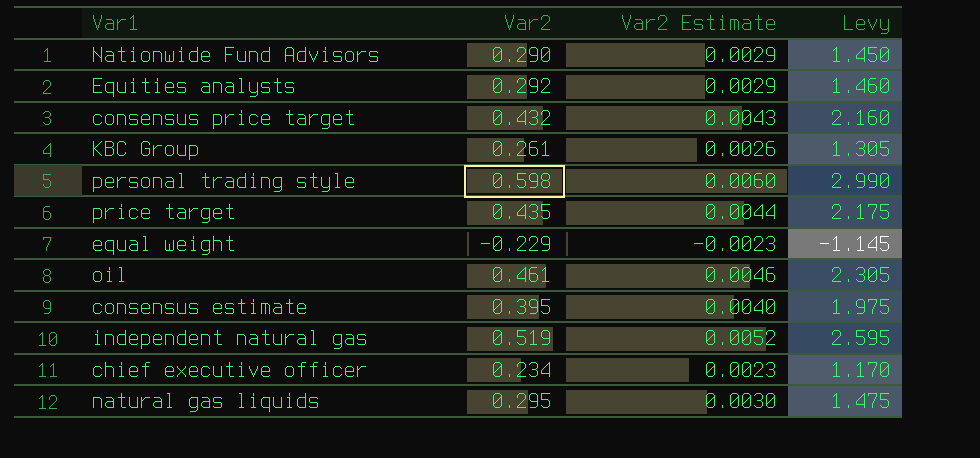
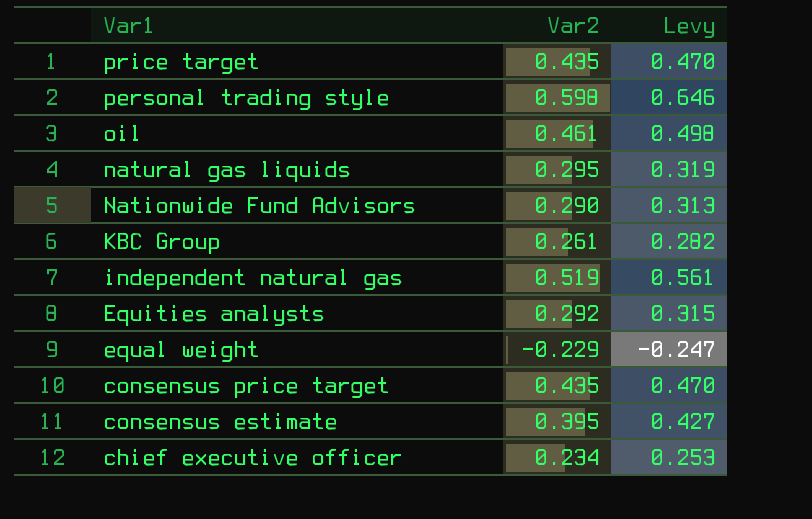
row order: none -> Var1 descending
column Var2 Estimate | formula: [Var2] * 0.01 -> none
column Levy | formula: [Var2] * 5 -> [Var2] * 1.08
consensus price target | Var2: 0.432 -> 0.435

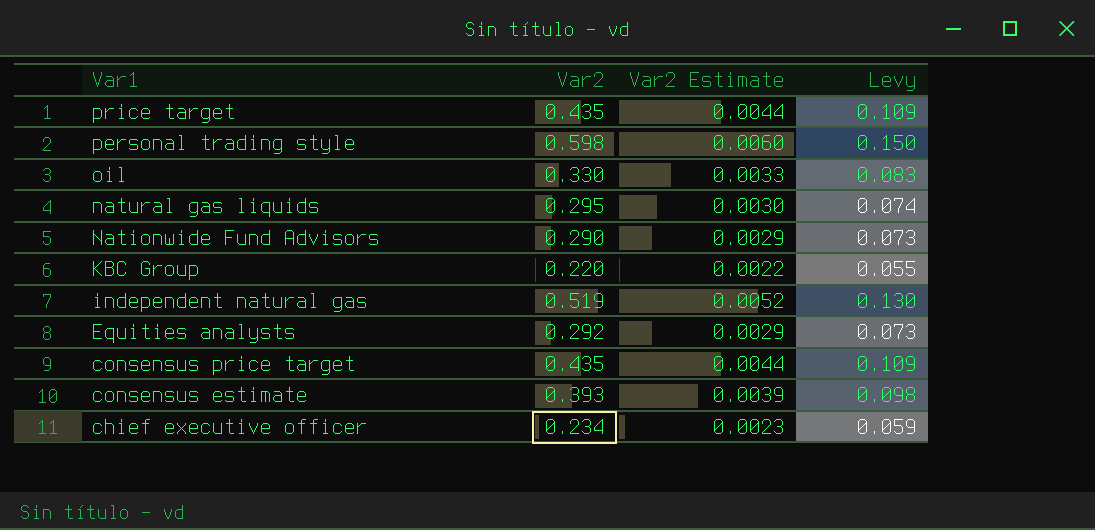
column Var2 Estimate | formula: none -> [Var2] * 0.01
column Levy | formula: [Var2] * 1.08 -> [Var2] * 0.25
row equal weight: -0.229 | -0.247 -> none
oil | Var2: 0.461 -> 0.330
KBC Group | Var2: 0.261 -> 0.220
consensus estimate | Var2: 0.395 -> 0.393

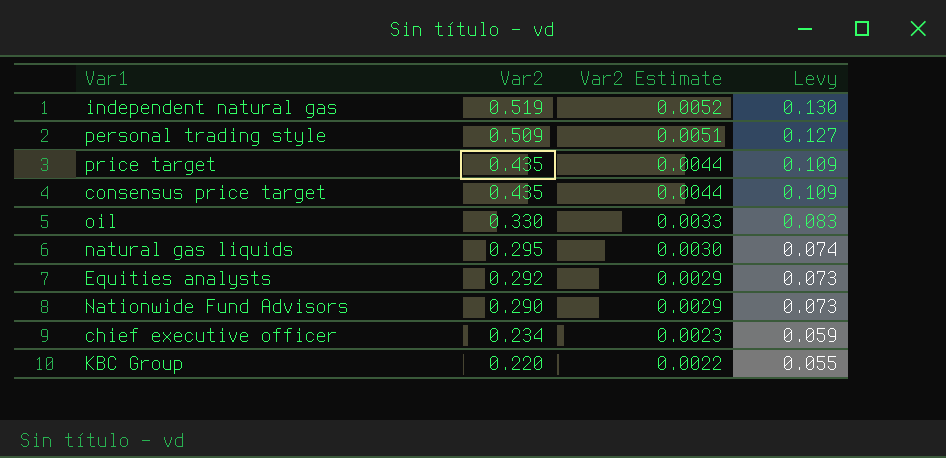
row order: Var1 descending -> Var2 descending
row consensus estimate: 0.393 | 0.0039 | 0.098 -> none
personal trading style | Var2: 0.598 -> 0.509
personal trading style | Var2 Estimate: 0.0060 -> 0.0051
personal trading style | Levy: 0.150 -> 0.127

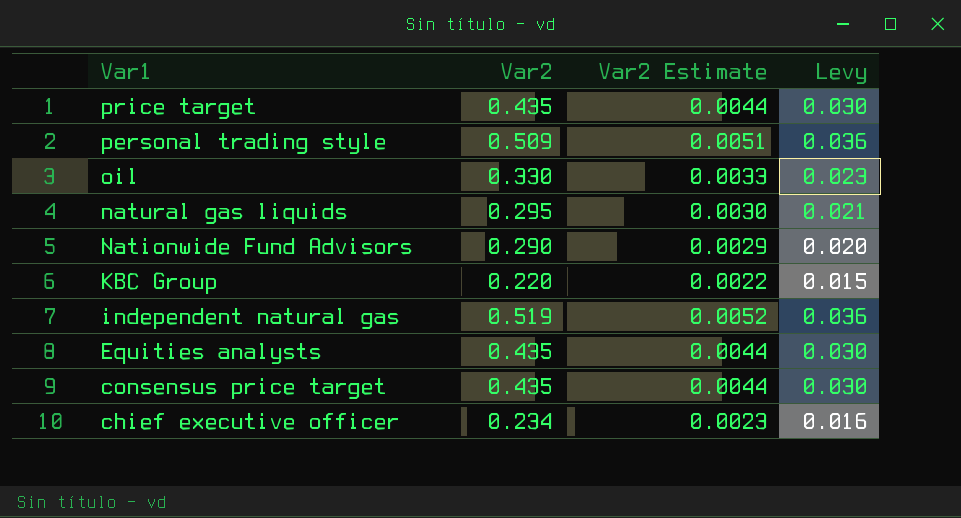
row order: Var2 descending -> Var1 descending
column Levy | formula: [Var2] * 0.25 -> [Var2] * 0.07
Equities analysts | Var2: 0.292 -> 0.435
Equities analysts | Var2 Estimate: 0.0029 -> 0.0044

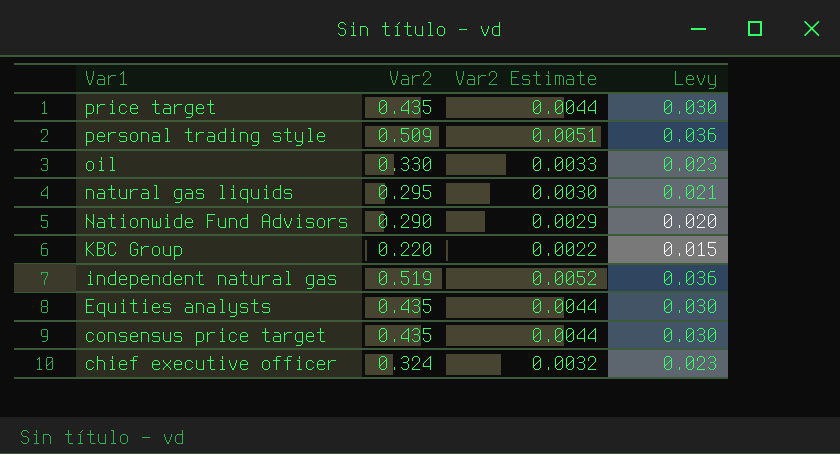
chief executive officer | Var2: 0.234 -> 0.324
chief executive officer | Var2 Estimate: 0.0023 -> 0.0032
chief executive officer | Levy: 0.016 -> 0.023

